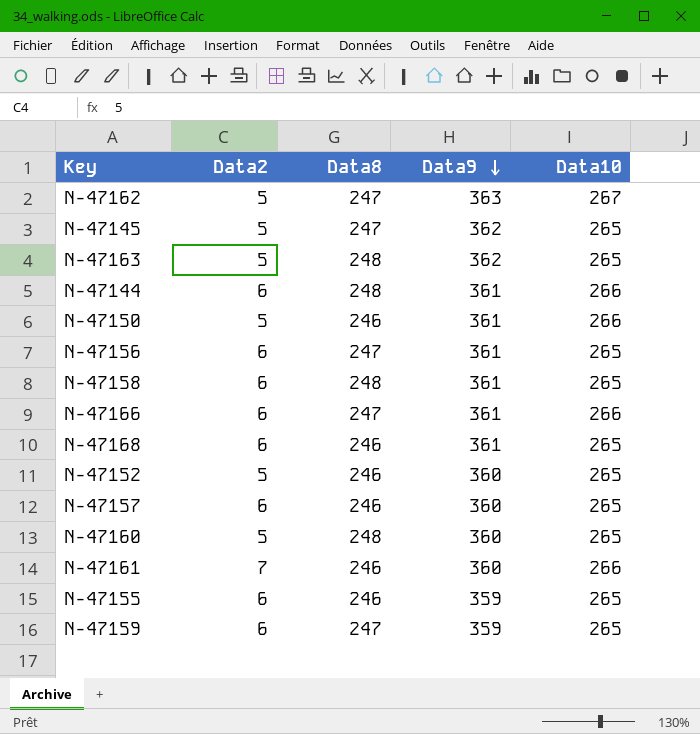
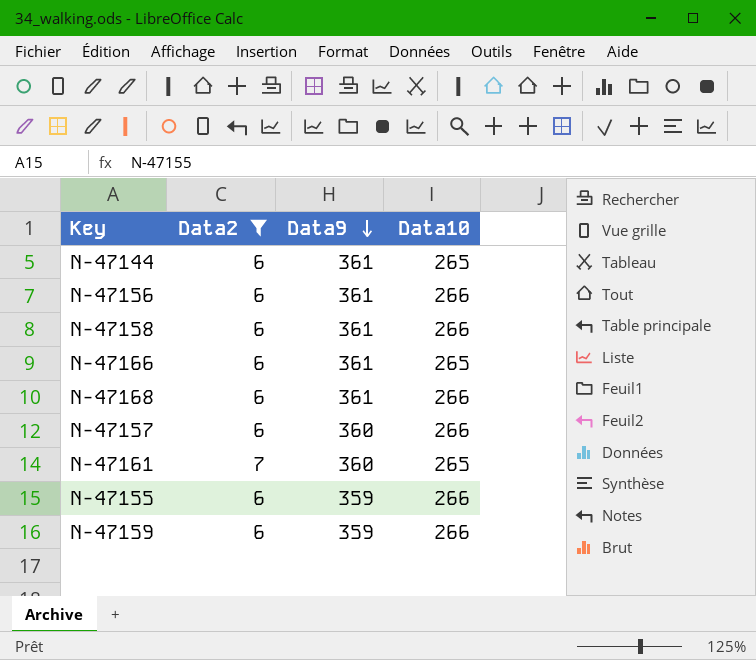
filter: none -> Data2 != 5
column Data8 | position: 3 -> none
N-47144 | Data10: 266 -> 265
N-47156 | Data10: 265 -> 266
N-47158 | Data10: 265 -> 266
N-47166 | Data10: 266 -> 265
N-47168 | Data10: 265 -> 266
N-47157 | Data10: 265 -> 266
N-47161 | Data10: 266 -> 265
N-47155 | Data10: 265 -> 266
N-47159 | Data10: 265 -> 266

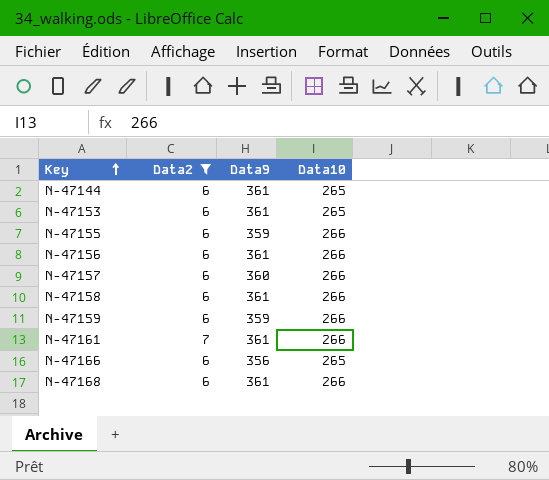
row order: Data9 descending -> Key ascending
row N-47153: none -> 6 | 361 | 265
N-47161 | Data9: 360 -> 361
N-47161 | Data10: 265 -> 266
N-47166 | Data9: 361 -> 356

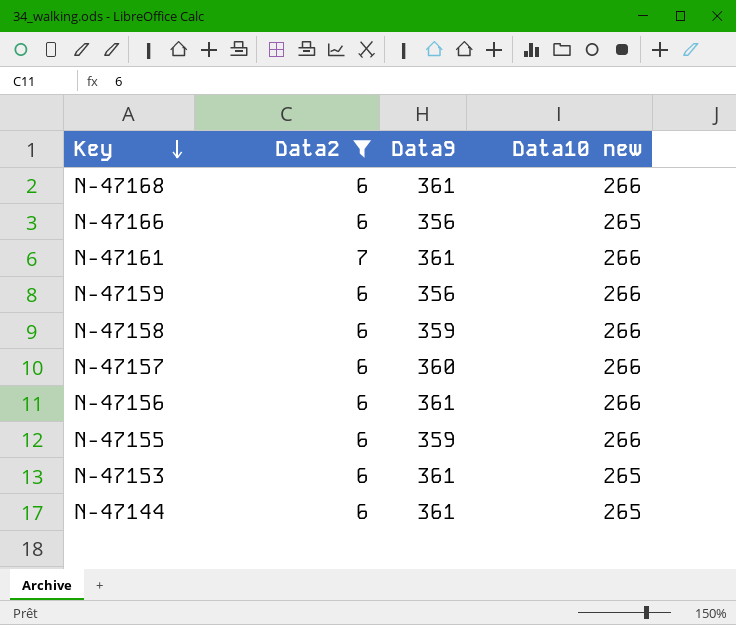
row order: Key ascending -> Key descending
column name: Data10 -> Data10 new
N-47159 | Data9: 359 -> 356
N-47158 | Data9: 361 -> 359

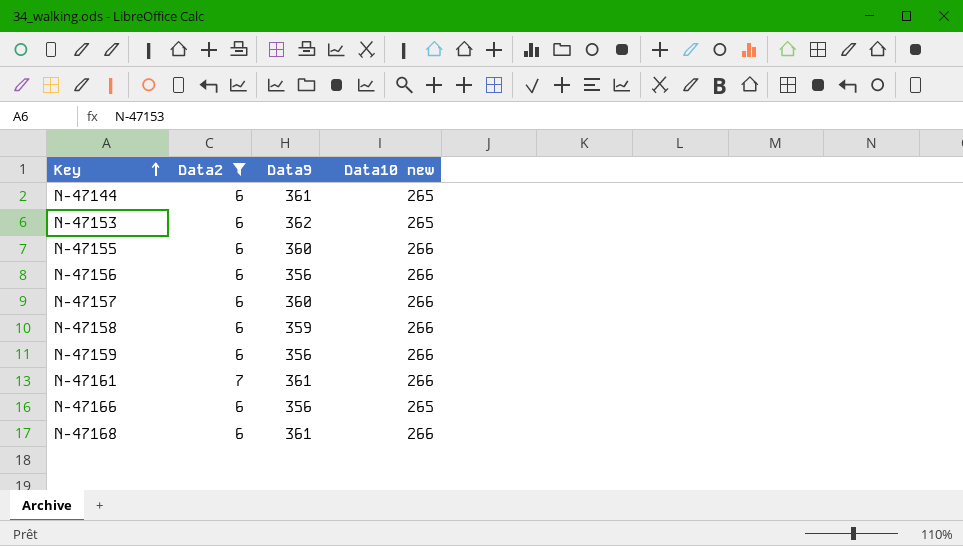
row order: Key descending -> Key ascending
N-47153 | Data9: 361 -> 362
N-47155 | Data9: 359 -> 360
N-47156 | Data9: 361 -> 356

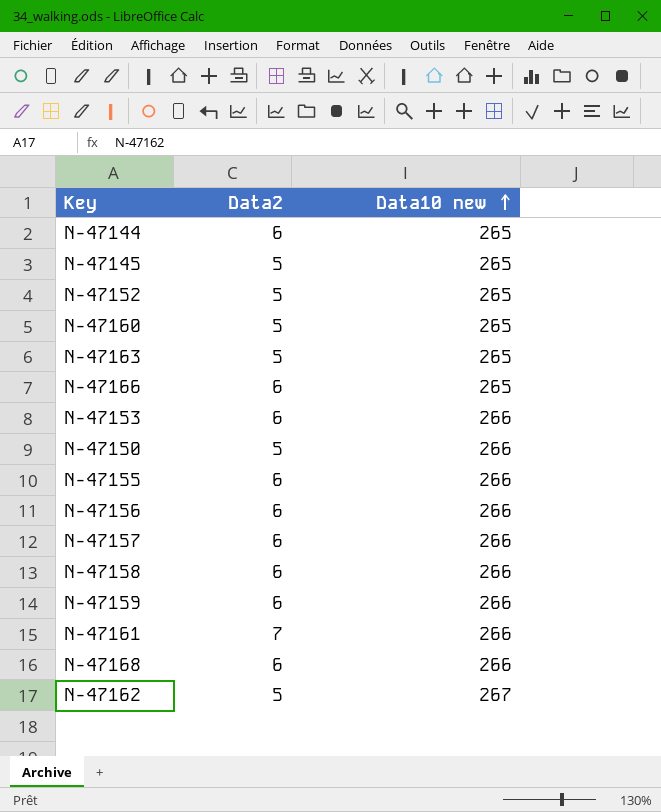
filter: Data2 != 5 -> none
row order: Key ascending -> Data10 new ascending
column Data9 | position: 3 -> none
N-47153 | Data10 new: 265 -> 266

